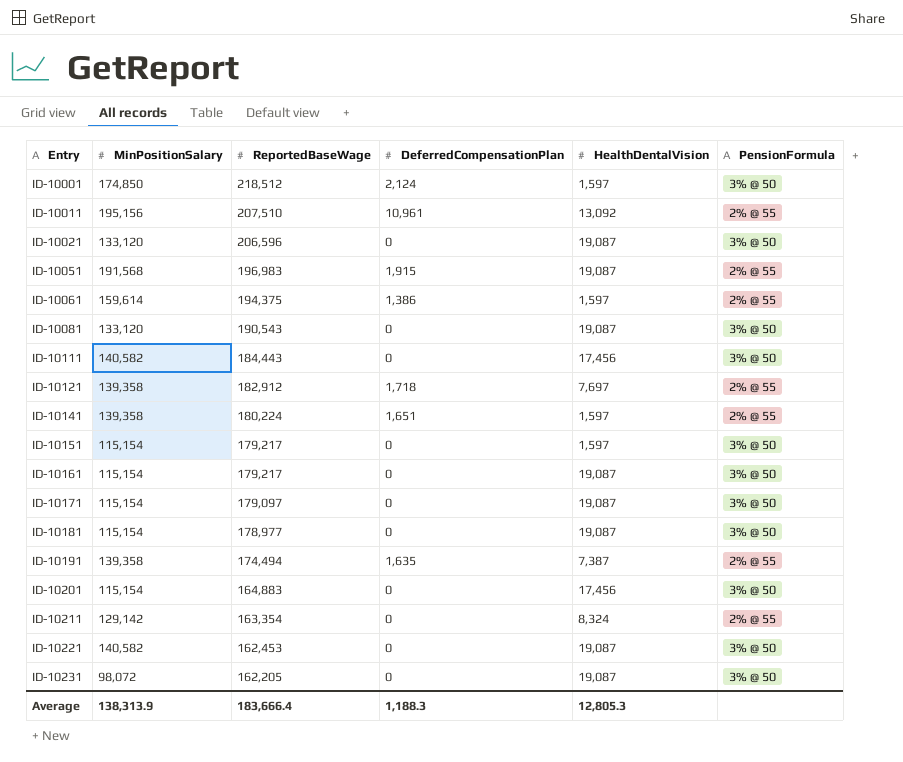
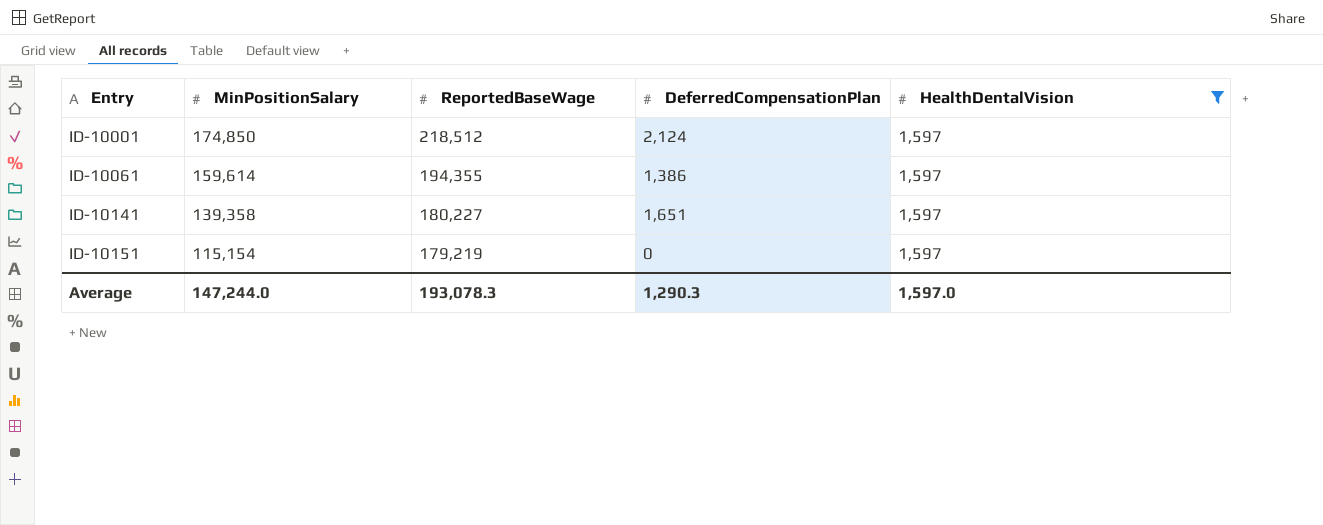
filter: none -> HealthDentalVision = 1,597
column PensionFormula | position: 6 -> none
ID-10061 | ReportedBaseWage: 194,375 -> 194,355
ID-10141 | ReportedBaseWage: 180,224 -> 180,227
ID-10151 | ReportedBaseWage: 179,217 -> 179,219
Average | MinPositionSalary: 138,313.9 -> 147,244.0
Average | ReportedBaseWage: 183,666.4 -> 193,078.3
Average | DeferredCompensationPlan: 1,188.3 -> 1,290.3
Average | HealthDentalVision: 12,805.3 -> 1,597.0

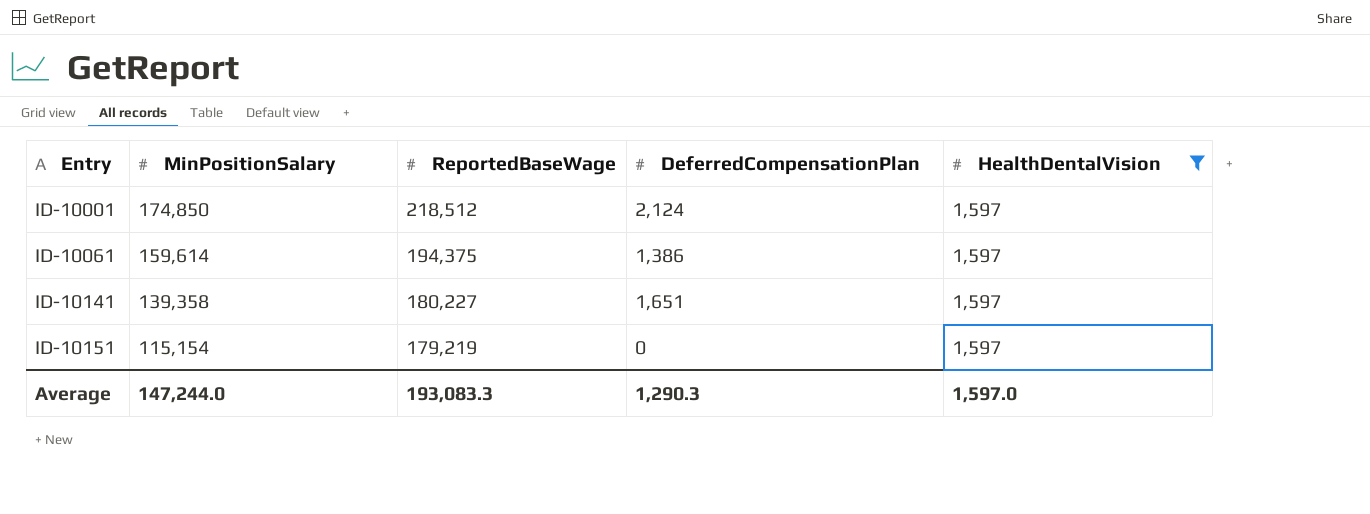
ID-10061 | ReportedBaseWage: 194,355 -> 194,375
Average | ReportedBaseWage: 193,078.3 -> 193,083.3

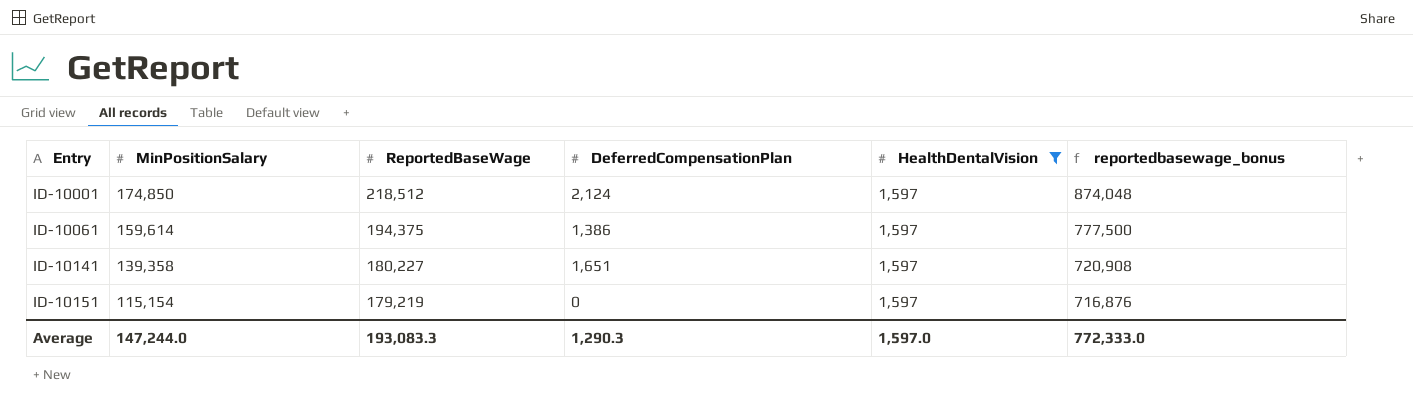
column reportedbasewage_bonus | formula: none -> [ReportedBaseWage] * 4

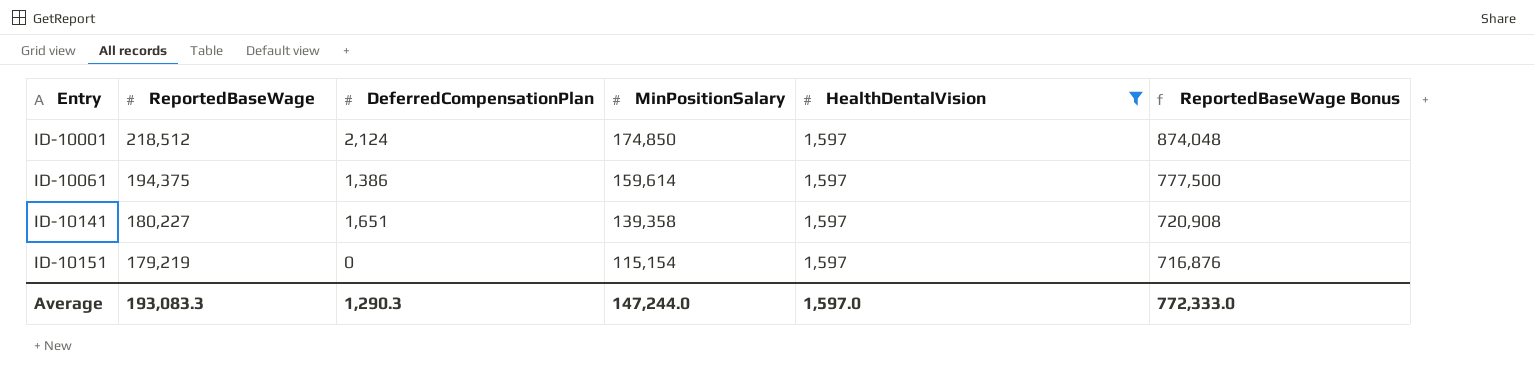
column MinPositionSalary | position: 2 -> 4
column name: reportedbasewage_bonus -> ReportedBaseWage Bonus

